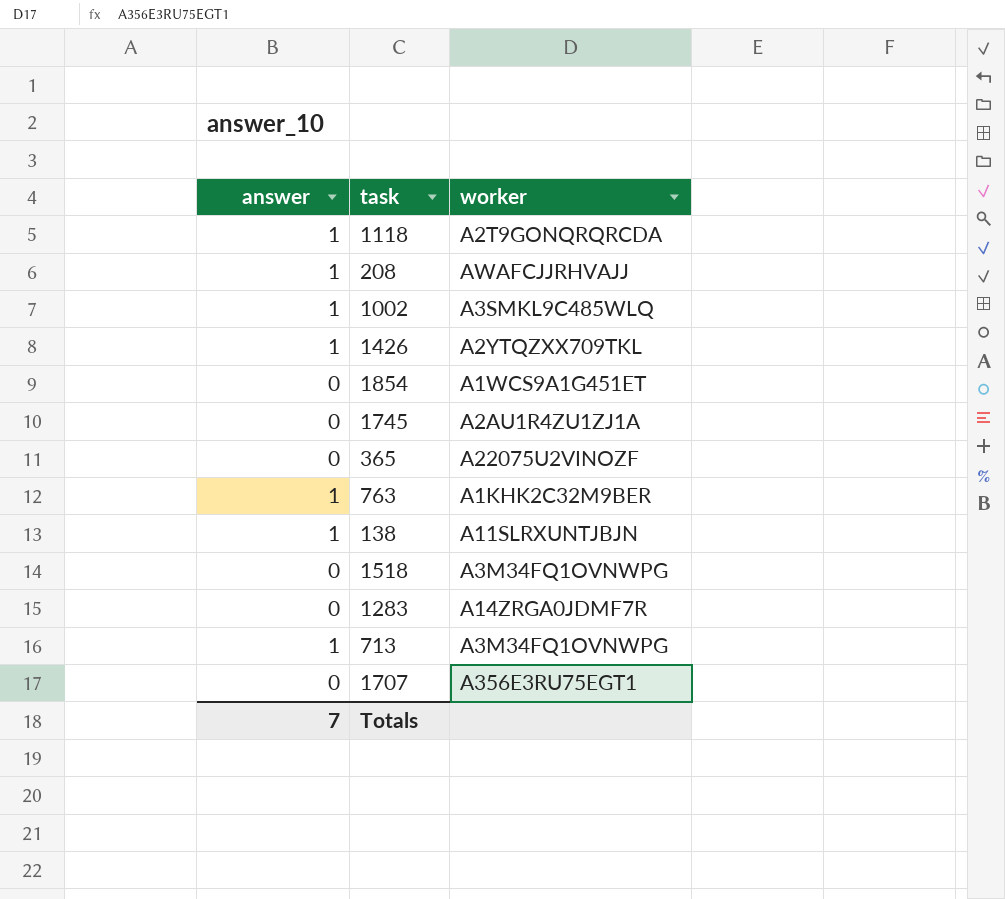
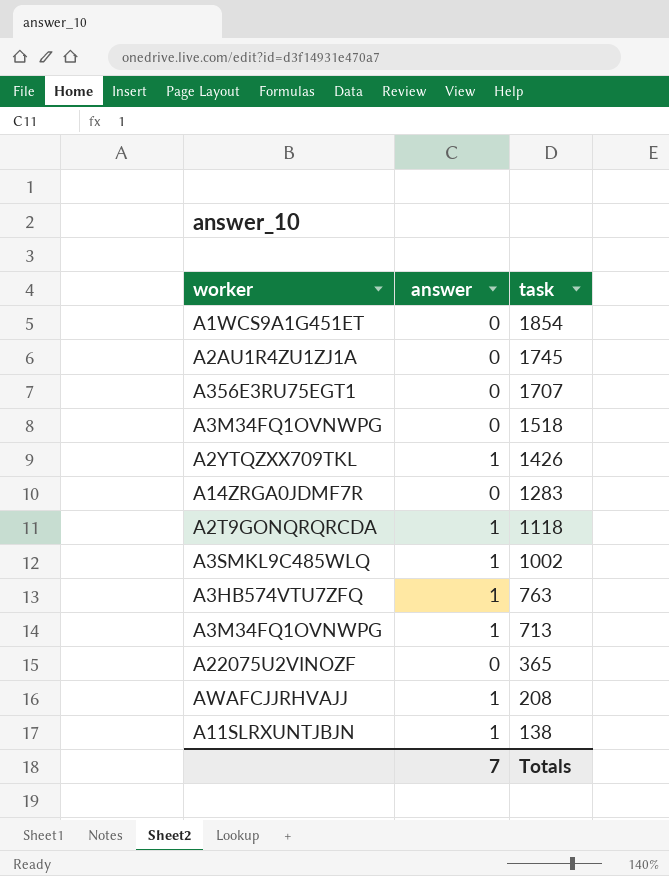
row order: none -> task descending
column worker | position: 3 -> 1
763 | worker: A1KHK2C32M9BER -> A3HB574VTU7ZFQ

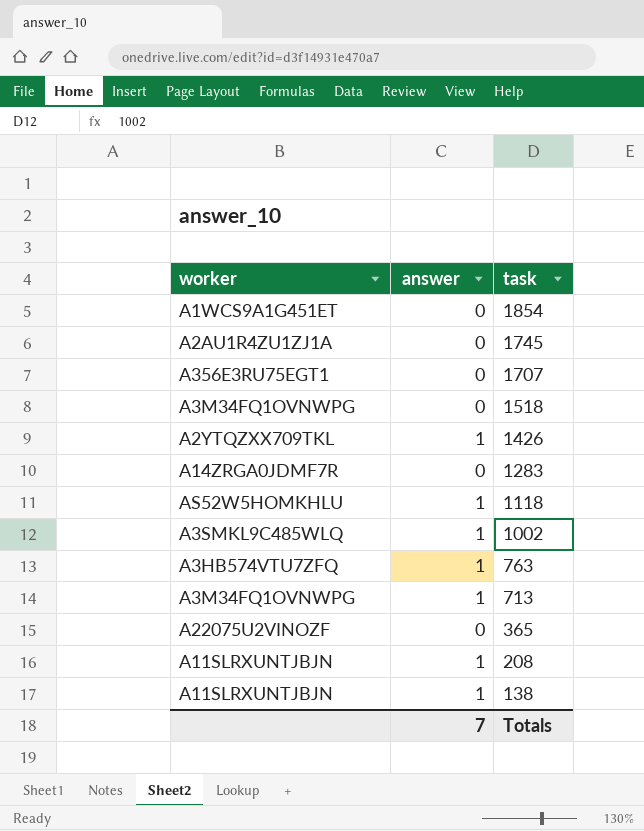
1118 | worker: A2T9GONQRQRCDA -> AS52W5HOMKHLU
208 | worker: AWAFCJJRHVAJJ -> A11SLRXUNTJBJN

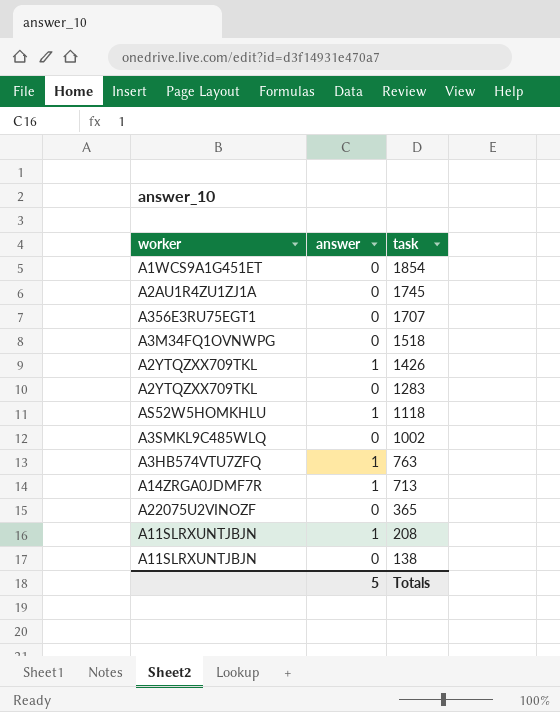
1283 | worker: A14ZRGA0JDMF7R -> A2YTQZXX709TKL
1002 | answer: 1 -> 0
713 | worker: A3M34FQ1OVNWPG -> A14ZRGA0JDMF7R
138 | answer: 1 -> 0
Totals | answer: 7 -> 5

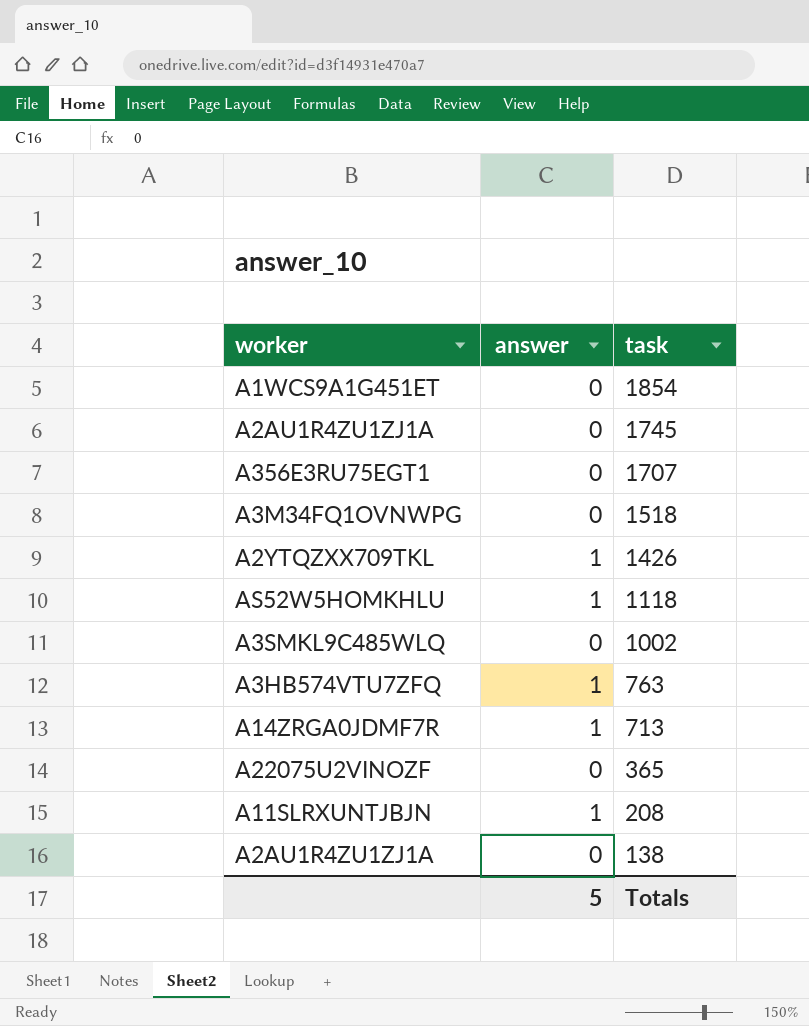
row 1283: A2YTQZXX709TKL | 0 -> none
138 | worker: A11SLRXUNTJBJN -> A2AU1R4ZU1ZJ1A

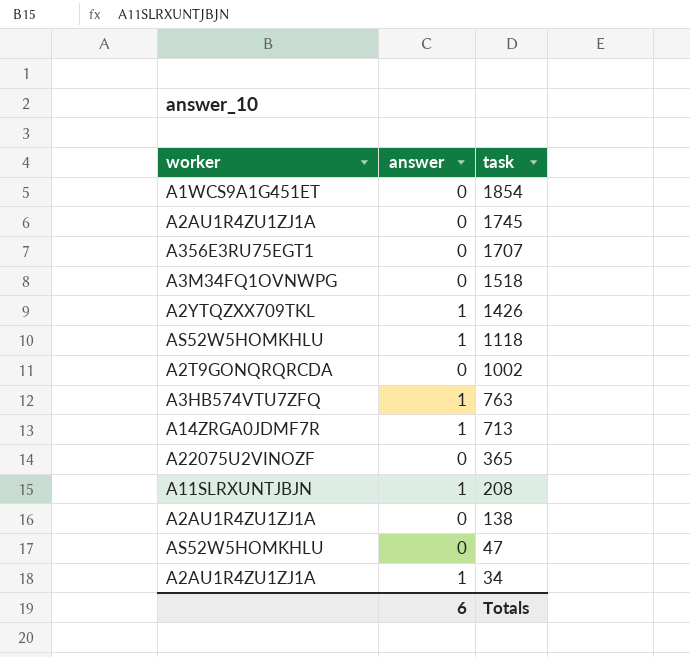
1002 | worker: A3SMKL9C485WLQ -> A2T9GONQRQRCDA
row 47: none -> AS52W5HOMKHLU | 0
row 34: none -> A2AU1R4ZU1ZJ1A | 1
Totals | answer: 5 -> 6

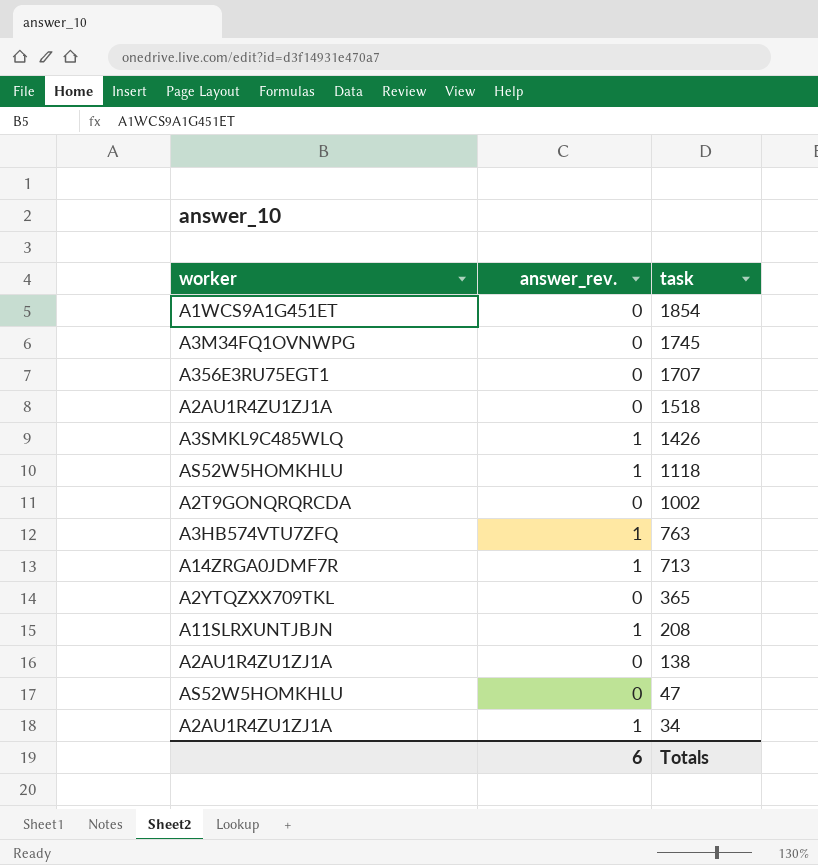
column name: answer -> answer_rev.
1745 | worker: A2AU1R4ZU1ZJ1A -> A3M34FQ1OVNWPG
1518 | worker: A3M34FQ1OVNWPG -> A2AU1R4ZU1ZJ1A
1426 | worker: A2YTQZXX709TKL -> A3SMKL9C485WLQ
365 | worker: A22075U2VINOZF -> A2YTQZXX709TKL

